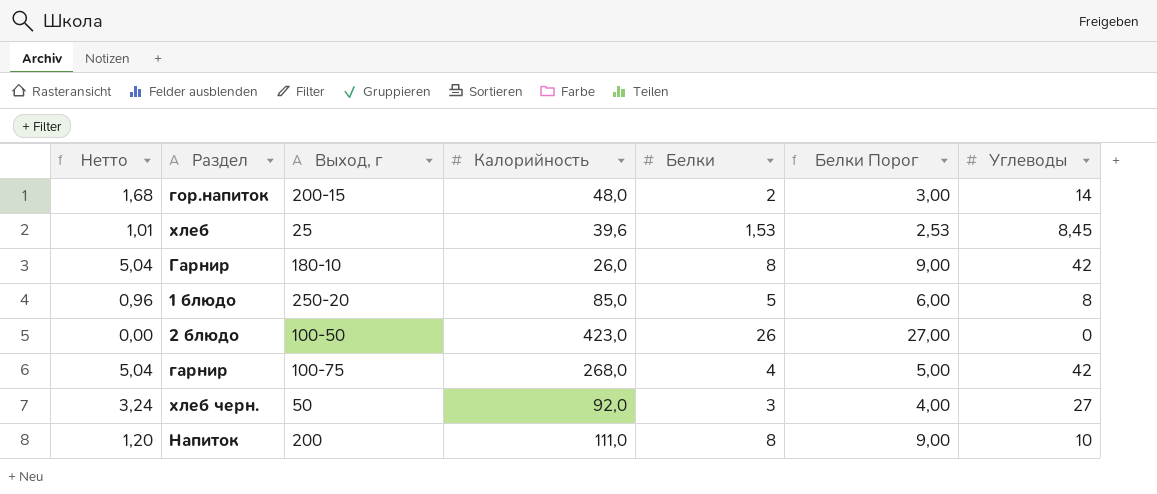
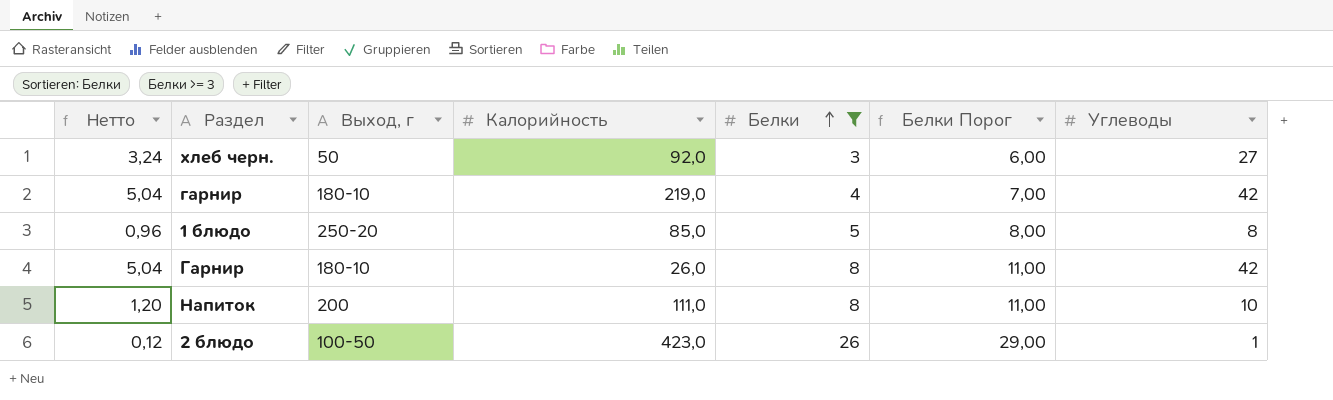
filter: none -> Белки >= 3
row order: none -> Белки ascending
column Белки Порог | formula: [Белки] + 1 -> [Белки] + 3
гарнир | Выход, г: 100-75 -> 180-10
гарнир | Калорийность: 268,0 -> 219,0
2 блюдо | Нетто: 0,00 -> 0,12
2 блюдо | Углеводы: 0 -> 1

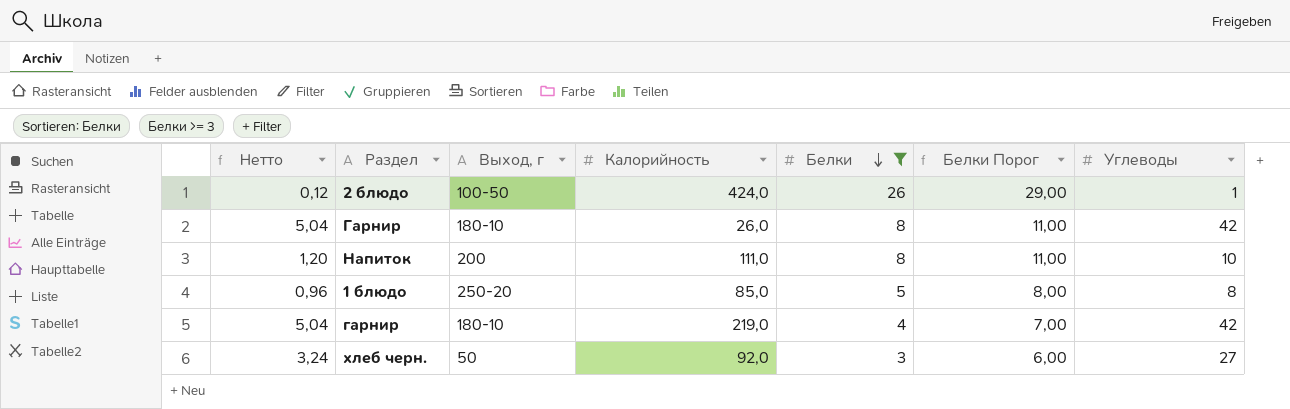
row order: Белки ascending -> Белки descending
2 блюдо | Калорийность: 423,0 -> 424,0

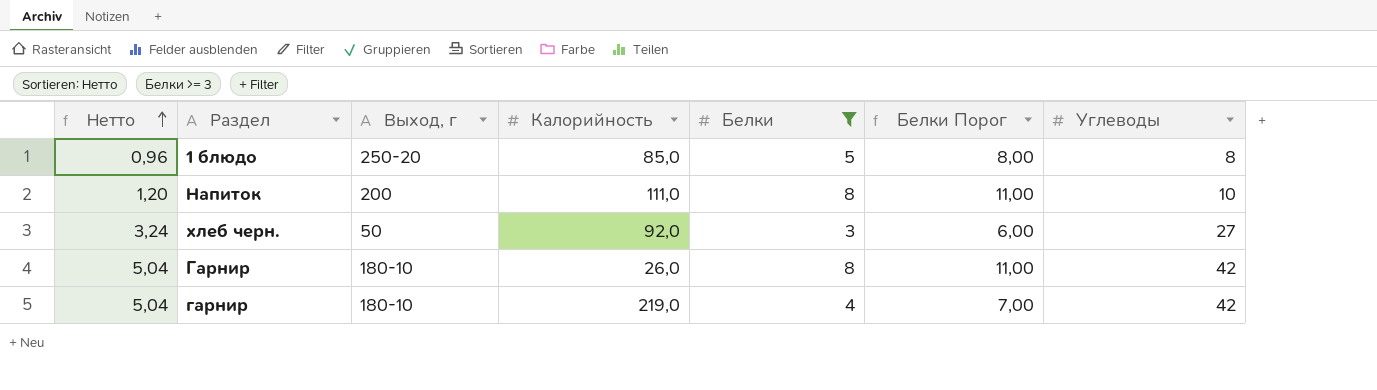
row order: Белки descending -> Нетто ascending
row 2 блюдо: 0,12 | 100-50 | 424,0 | 26 | 29,00 | 1 -> none

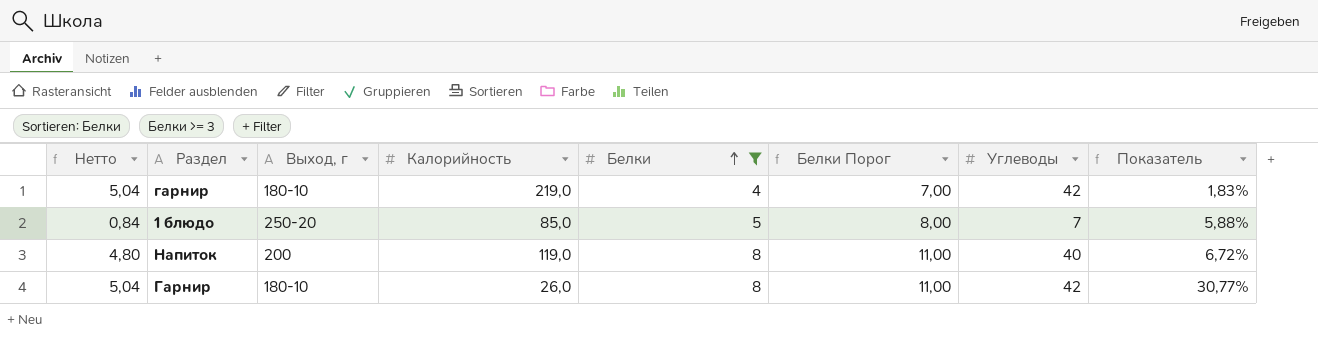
row order: Нетто ascending -> Белки ascending
column Показатель | formula: none -> [Белки] / [Калорийность]
row хлеб черн.: 3,24 | 50 | 92,0 | 3 | 6,00 | 27 -> none
1 блюдо | Нетто: 0,96 -> 0,84
1 блюдо | Углеводы: 8 -> 7
Напиток | Нетто: 1,20 -> 4,80
Напиток | Калорийность: 111,0 -> 119,0
Напиток | Углеводы: 10 -> 40

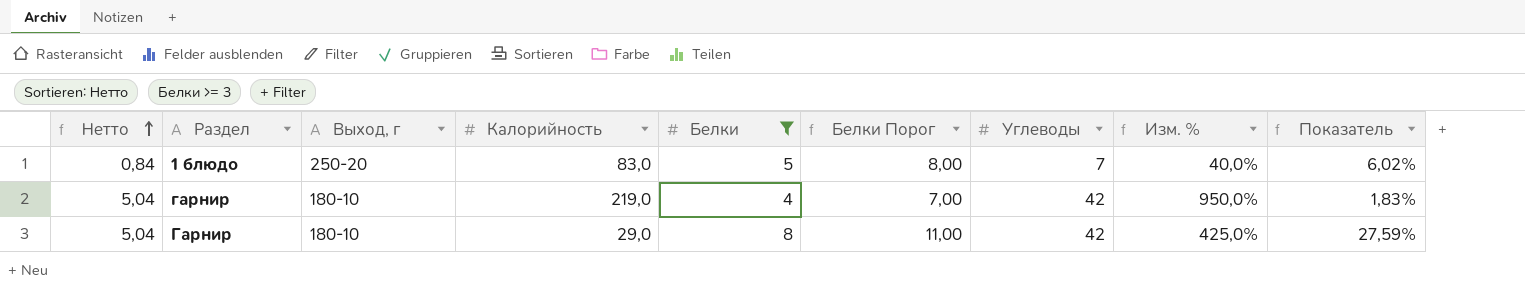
row order: Белки ascending -> Нетто ascending
column Изм. % | formula: none -> ([Углеводы] - [Белки]) / [Белки]
row Напиток: 4,80 | 200 | 119,0 | 8 | 11,00 | 40 | 6,72% -> none
1 блюдо | Калорийность: 85,0 -> 83,0
1 блюдо | Показатель: 5,88% -> 6,02%
Гарнир | Калорийность: 26,0 -> 29,0
Гарнир | Показатель: 30,77% -> 27,59%

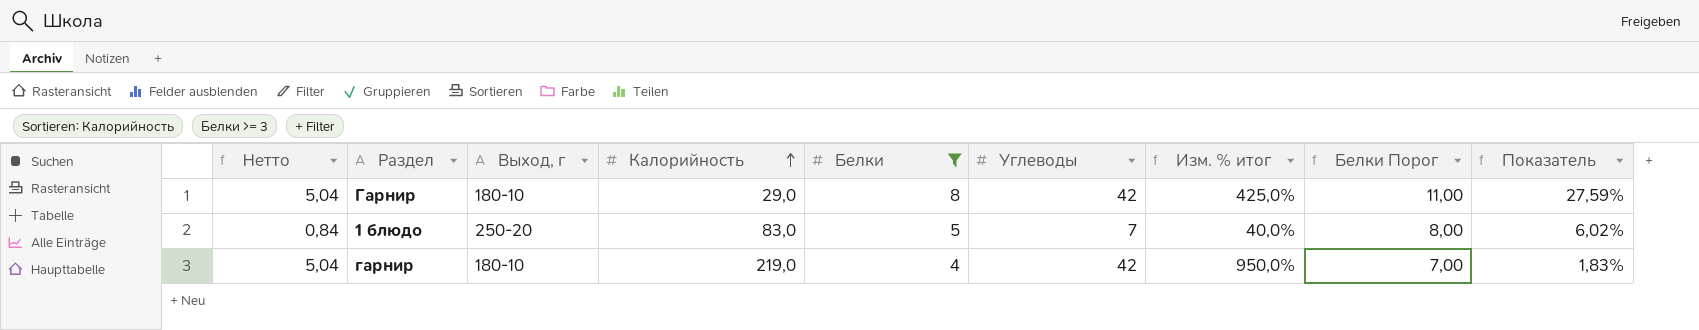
row order: Нетто ascending -> Калорийность ascending
column name: Изм. % -> Изм. % итог
column Белки Порог | position: 6 -> 8

